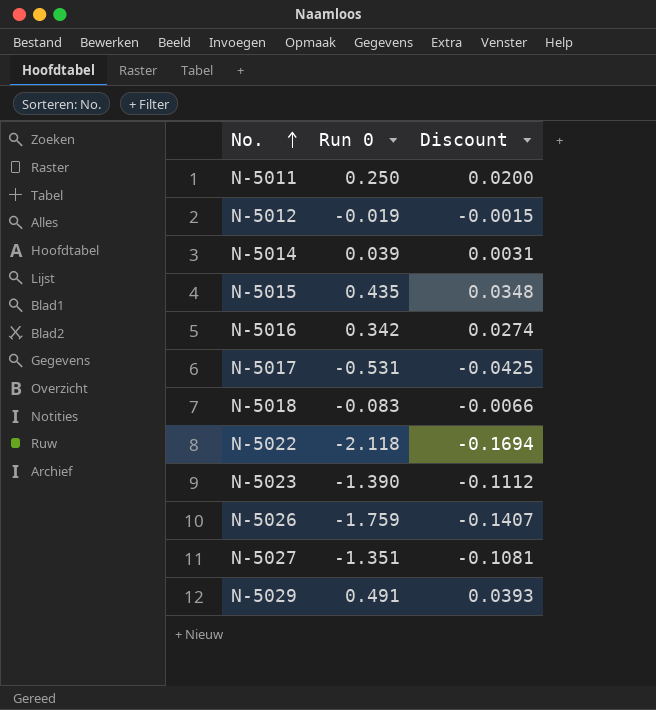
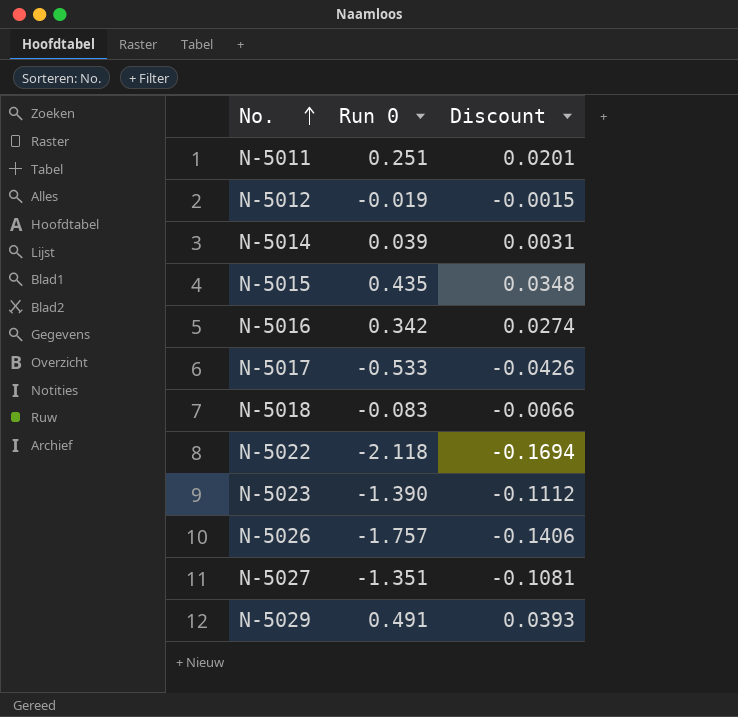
N-5011 | Run 0: 0.250 -> 0.251
N-5011 | Discount: 0.0200 -> 0.0201
N-5017 | Run 0: -0.531 -> -0.533
N-5017 | Discount: -0.0425 -> -0.0426
N-5026 | Run 0: -1.759 -> -1.757
N-5026 | Discount: -0.1407 -> -0.1406

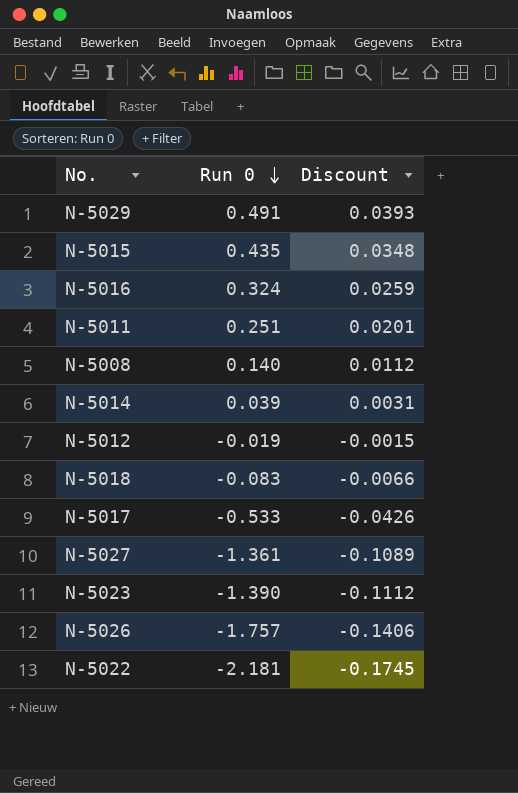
row order: No. ascending -> Run 0 descending
N-5016 | Run 0: 0.342 -> 0.324
N-5016 | Discount: 0.0274 -> 0.0259
row N-5008: none -> 0.140 | 0.0112
N-5027 | Run 0: -1.351 -> -1.361
N-5027 | Discount: -0.1081 -> -0.1089
N-5022 | Run 0: -2.118 -> -2.181
N-5022 | Discount: -0.1694 -> -0.1745

